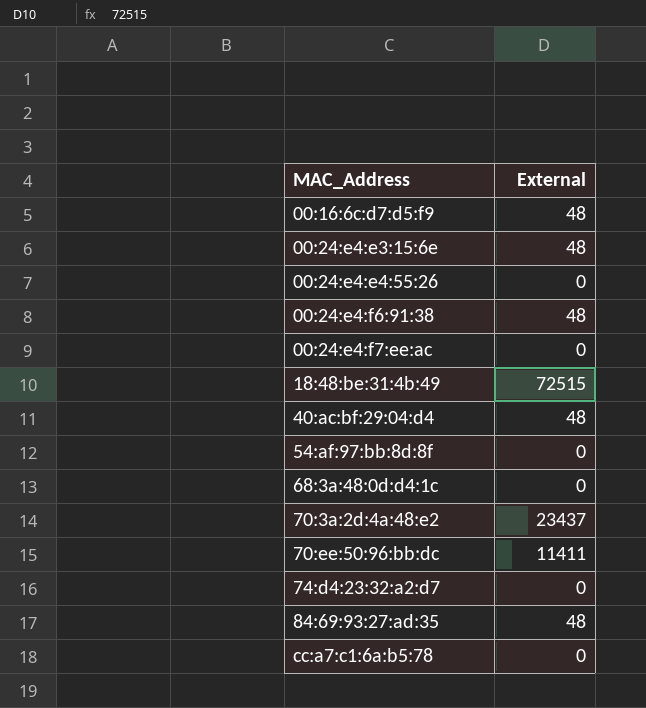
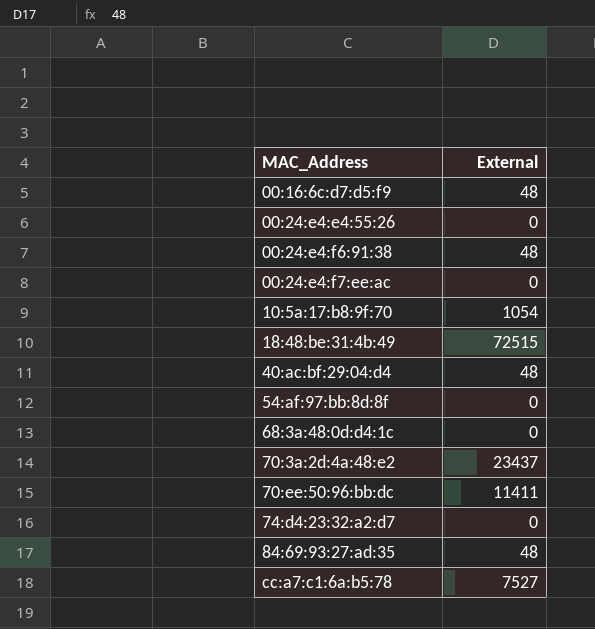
row 00:24:e4:e3:15:6e: 48 -> none
row 10:5a:17:b8:9f:70: none -> 1054
cc:a7:c1:6a:b5:78 | External: 0 -> 7527

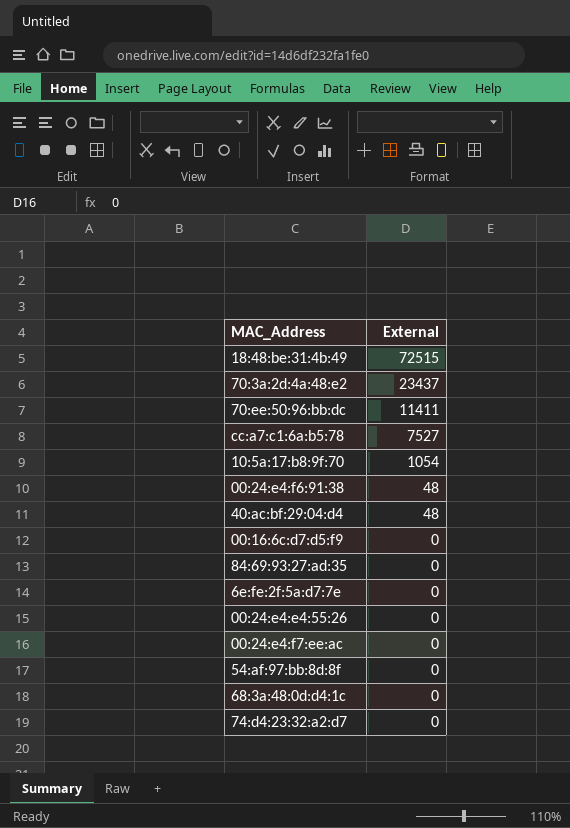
row order: MAC_Address ascending -> External descending
00:16:6c:d7:d5:f9 | External: 48 -> 0
84:69:93:27:ad:35 | External: 48 -> 0
row 6e:fe:2f:5a:d7:7e: none -> 0

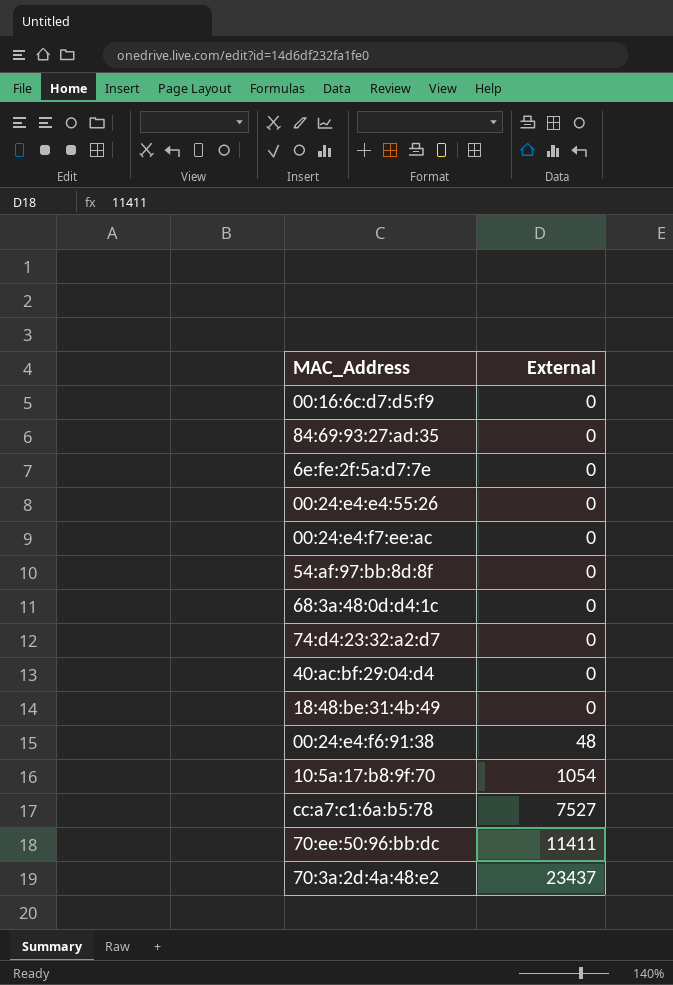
row order: External descending -> External ascending
40:ac:bf:29:04:d4 | External: 48 -> 0
18:48:be:31:4b:49 | External: 72515 -> 0

